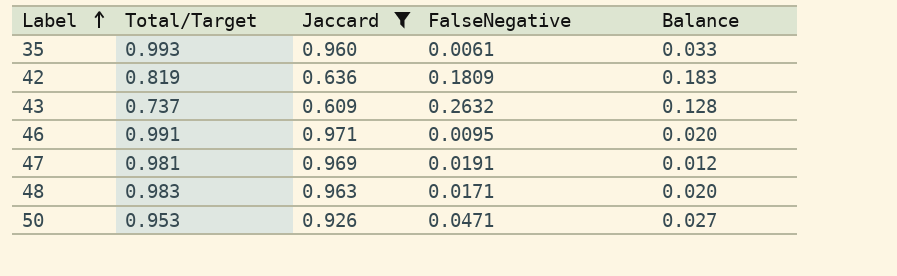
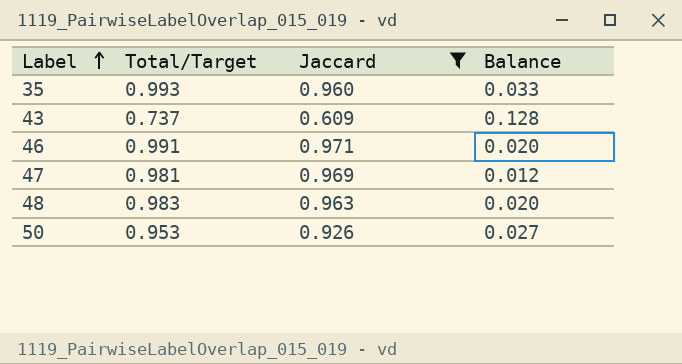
column FalseNegative | position: 4 -> none
row 42: 0.819 | 0.636 | 0.1809 | 0.183 -> none

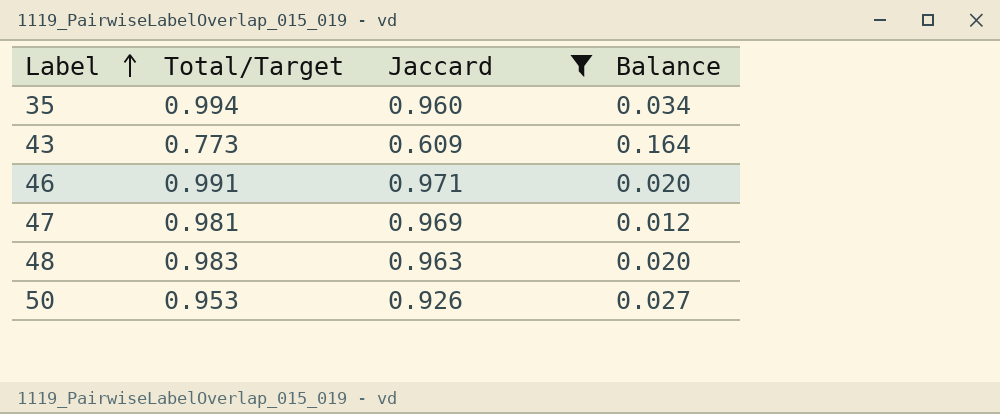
35 | Total/Target: 0.993 -> 0.994
35 | Balance: 0.033 -> 0.034
43 | Total/Target: 0.737 -> 0.773
43 | Balance: 0.128 -> 0.164

